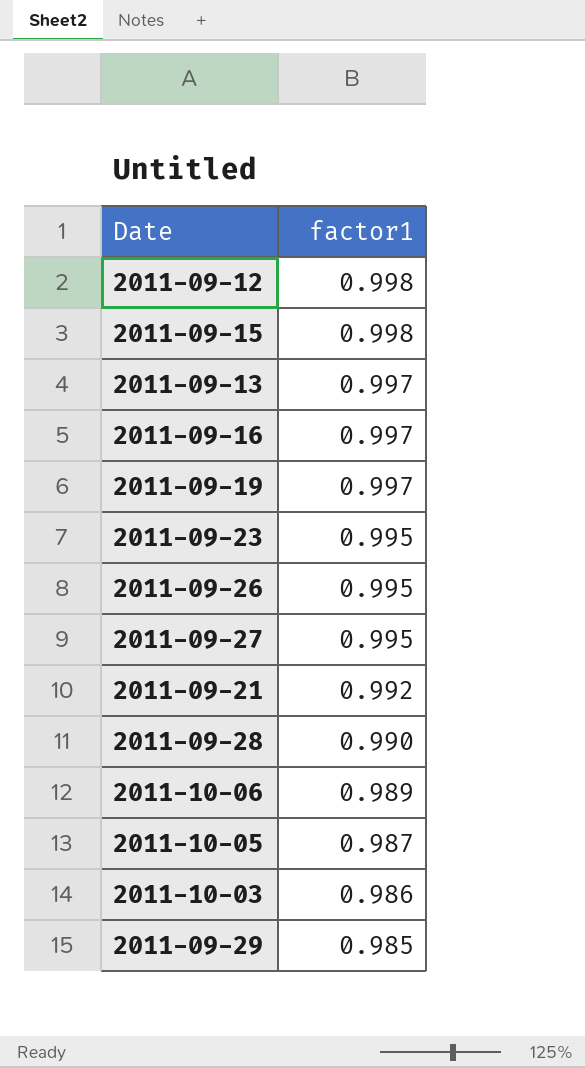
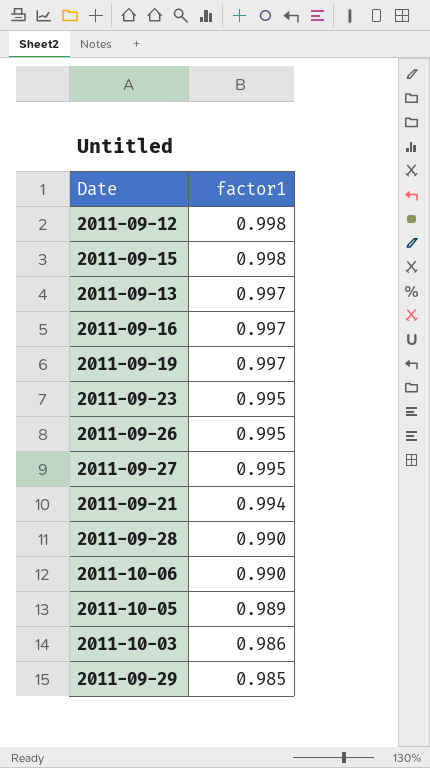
2011-09-21 | factor1: 0.992 -> 0.994
2011-10-06 | factor1: 0.989 -> 0.990
2011-10-05 | factor1: 0.987 -> 0.989

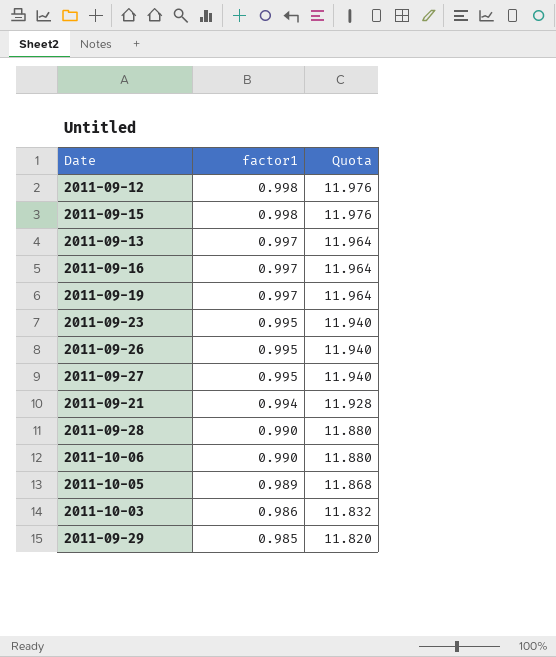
column Quota | formula: none -> [factor1] * 12

